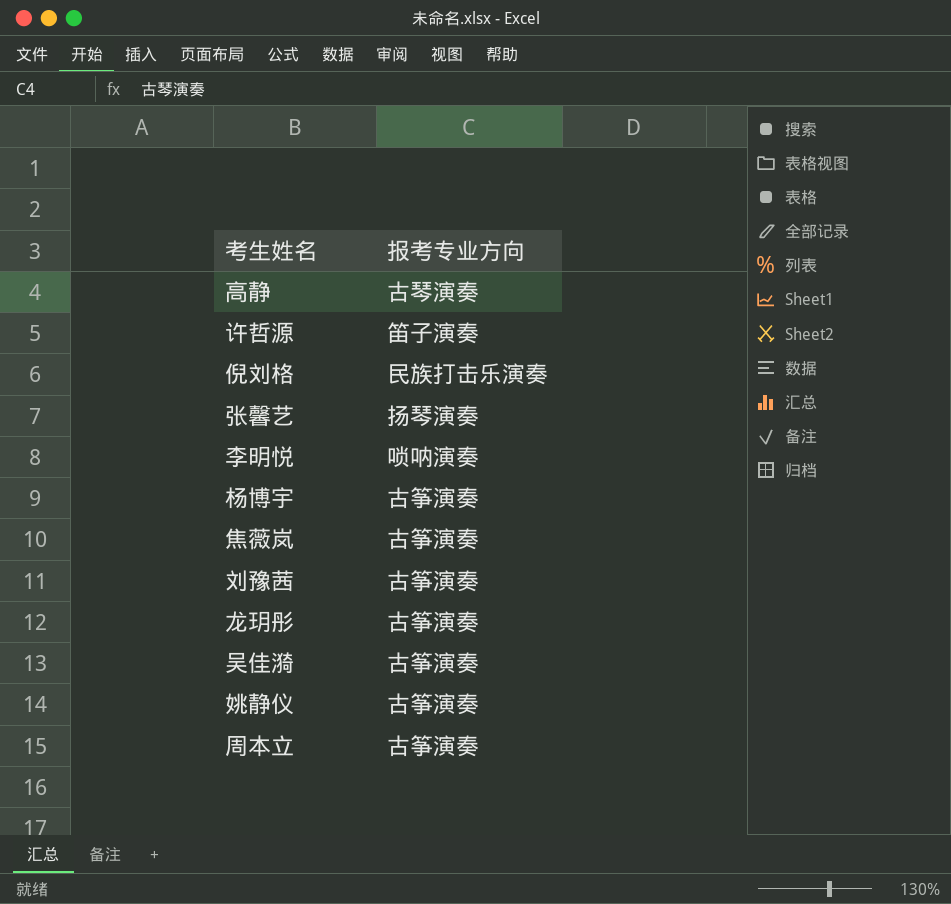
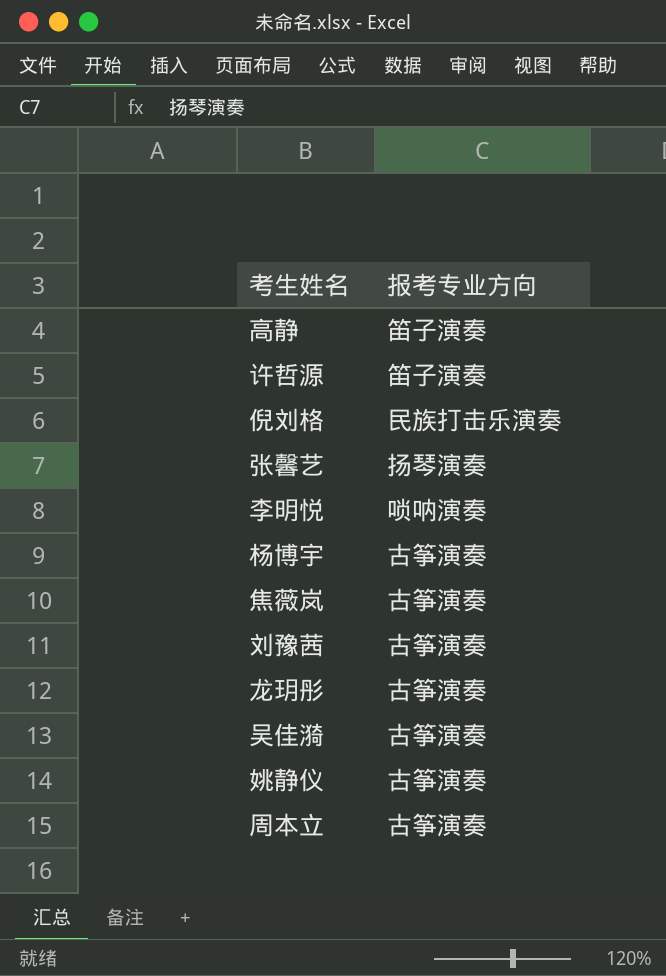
高静 | 报考专业方向: 古琴演奏 -> 笛子演奏

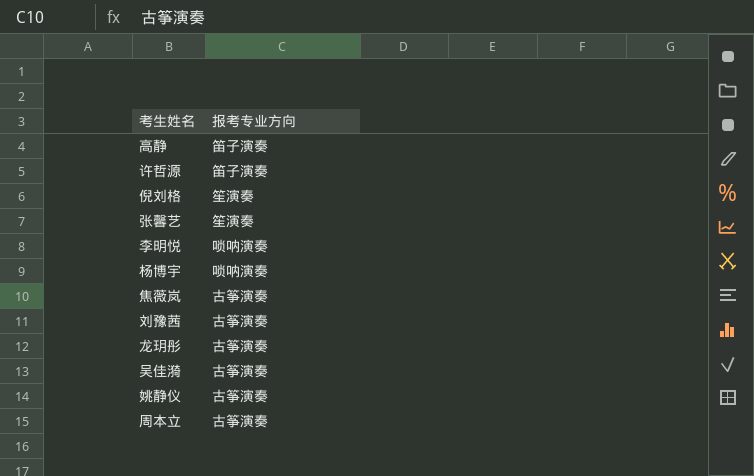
倪刘格 | 报考专业方向: 民族打击乐演奏 -> 笙演奏
张馨艺 | 报考专业方向: 扬琴演奏 -> 笙演奏
杨博宇 | 报考专业方向: 古筝演奏 -> 唢呐演奏

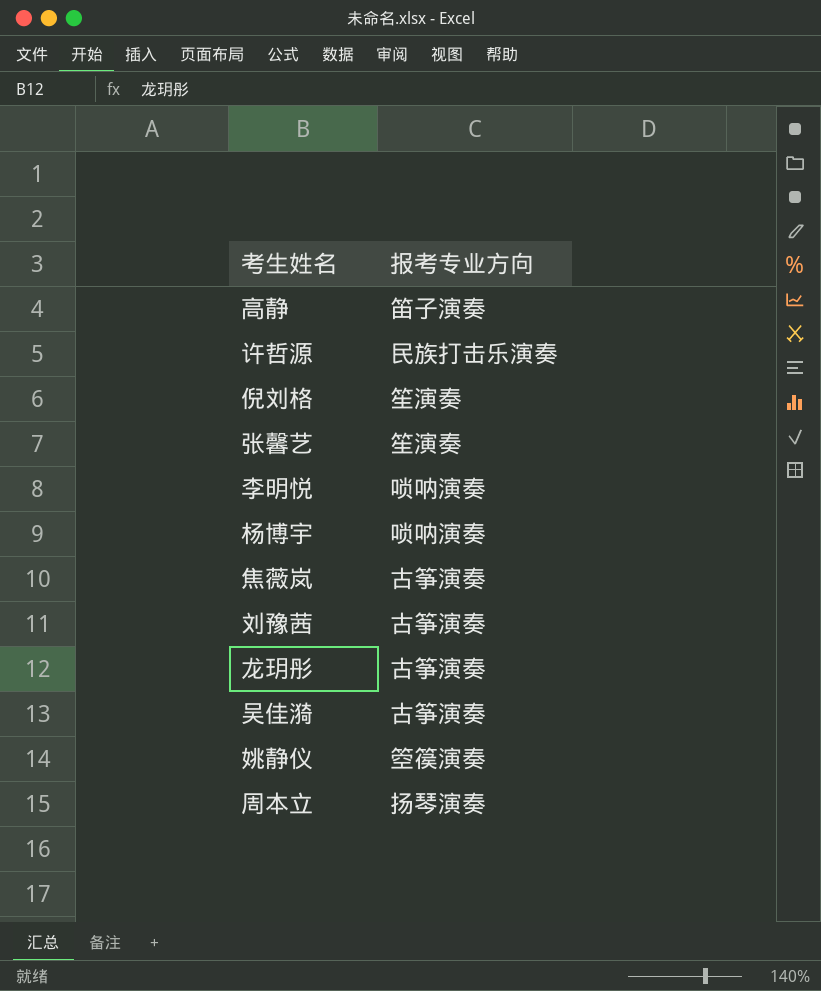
许哲源 | 报考专业方向: 笛子演奏 -> 民族打击乐演奏
姚静仪 | 报考专业方向: 古筝演奏 -> 箜篌演奏
周本立 | 报考专业方向: 古筝演奏 -> 扬琴演奏

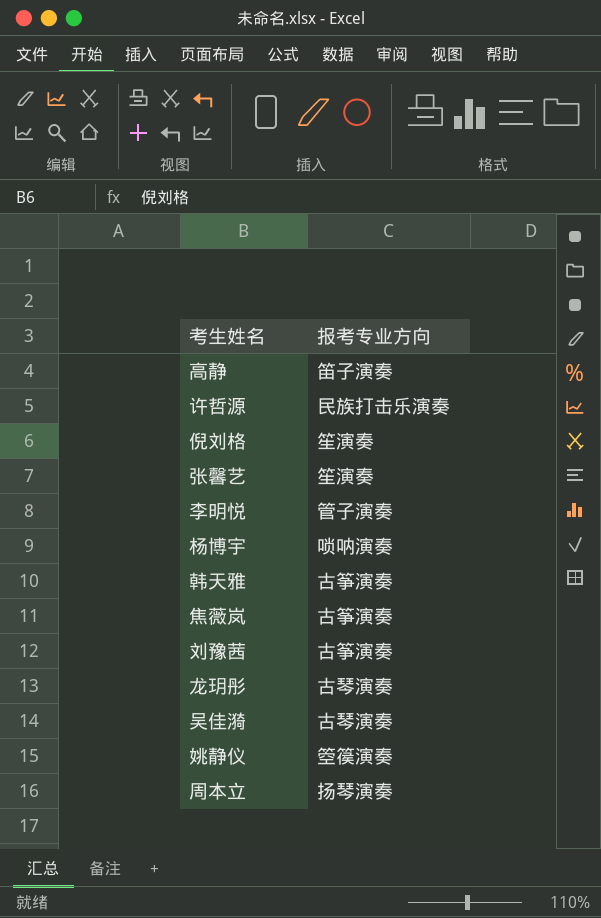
李明悦 | 报考专业方向: 唢呐演奏 -> 管子演奏
row 韩天雅: none -> 古筝演奏
龙玥彤 | 报考专业方向: 古筝演奏 -> 古琴演奏
吴佳漪 | 报考专业方向: 古筝演奏 -> 古琴演奏

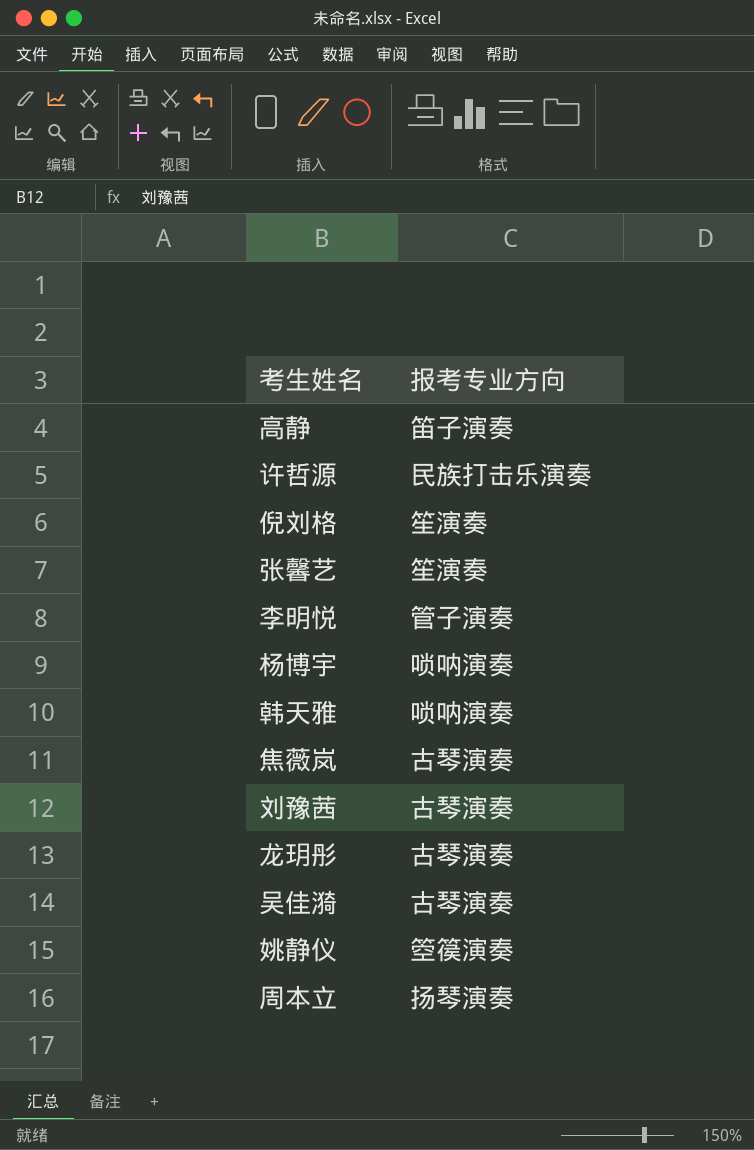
韩天雅 | 报考专业方向: 古筝演奏 -> 唢呐演奏
焦薇岚 | 报考专业方向: 古筝演奏 -> 古琴演奏
刘豫茜 | 报考专业方向: 古筝演奏 -> 古琴演奏

